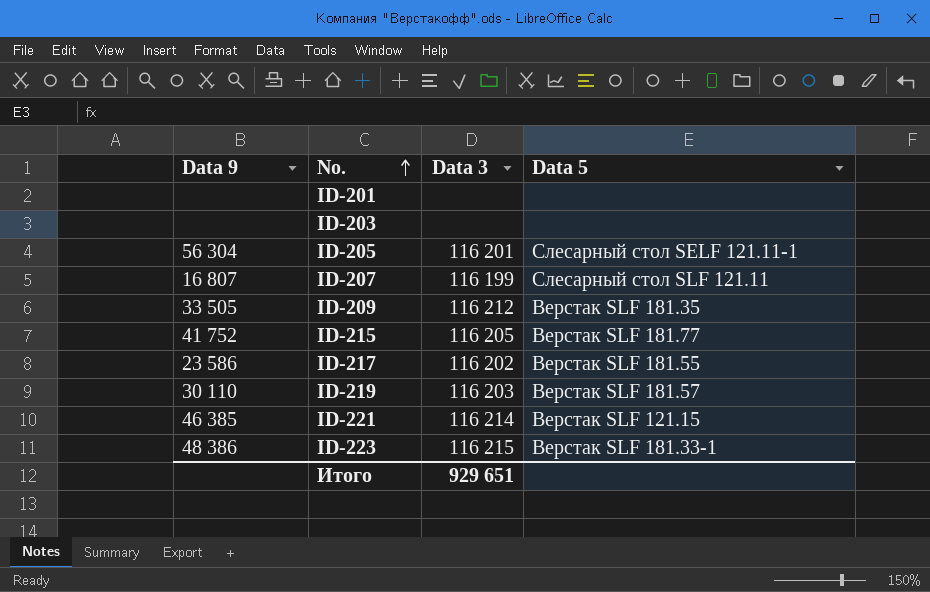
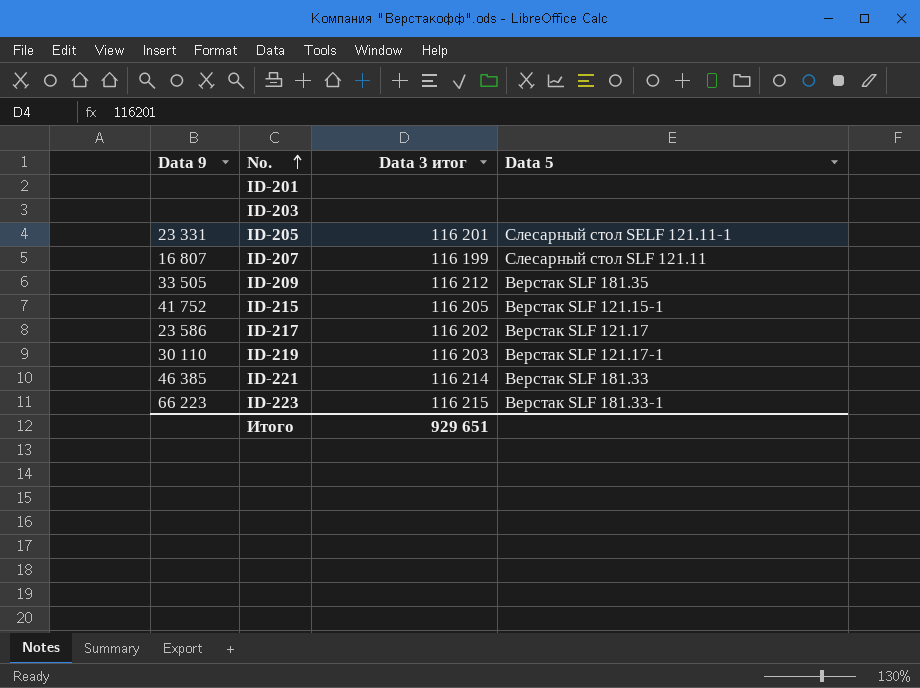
column name: Data 3 -> Data 3 итог
ID-205 | Data 9: 56 304 -> 23 331
ID-215 | Data 5: Верстак SLF 181.77 -> Верстак SLF 121.15-1
ID-217 | Data 5: Верстак SLF 181.55 -> Верстак SLF 121.17
ID-219 | Data 5: Верстак SLF 181.57 -> Верстак SLF 121.17-1
ID-221 | Data 5: Верстак SLF 121.15 -> Верстак SLF 181.33
ID-223 | Data 9: 48 386 -> 66 223

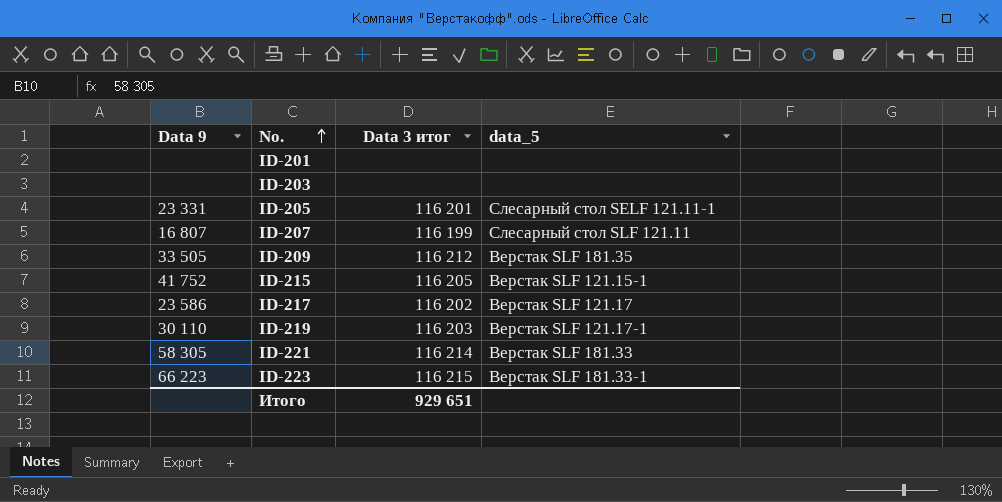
column name: Data 5 -> data_5
ID-221 | Data 9: 46 385 -> 58 305

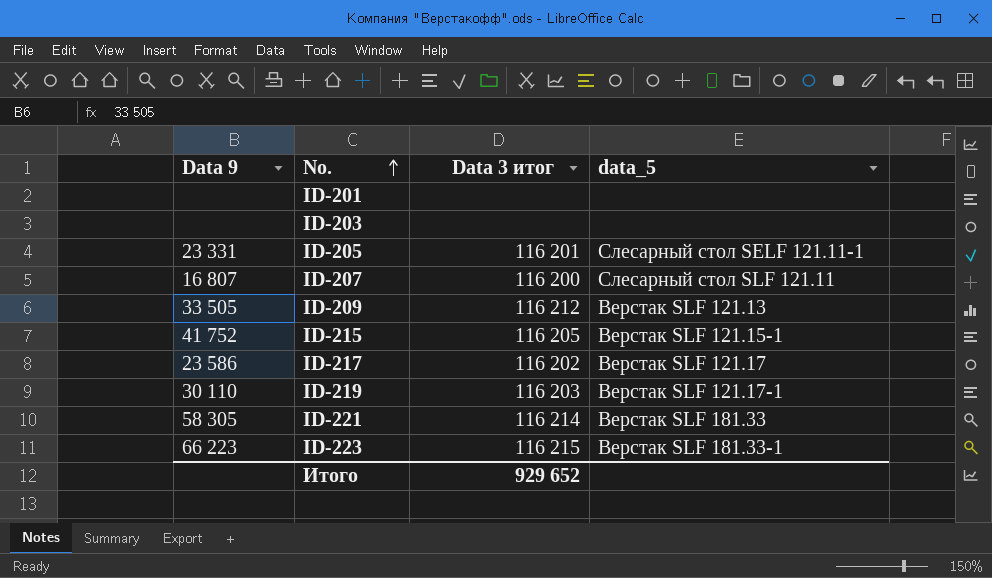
ID-207 | Data 3 итог: 116 199 -> 116 200
ID-209 | data_5: Верстак SLF 181.35 -> Верстак SLF 121.13
Итого | Data 3 итог: 929 651 -> 929 652

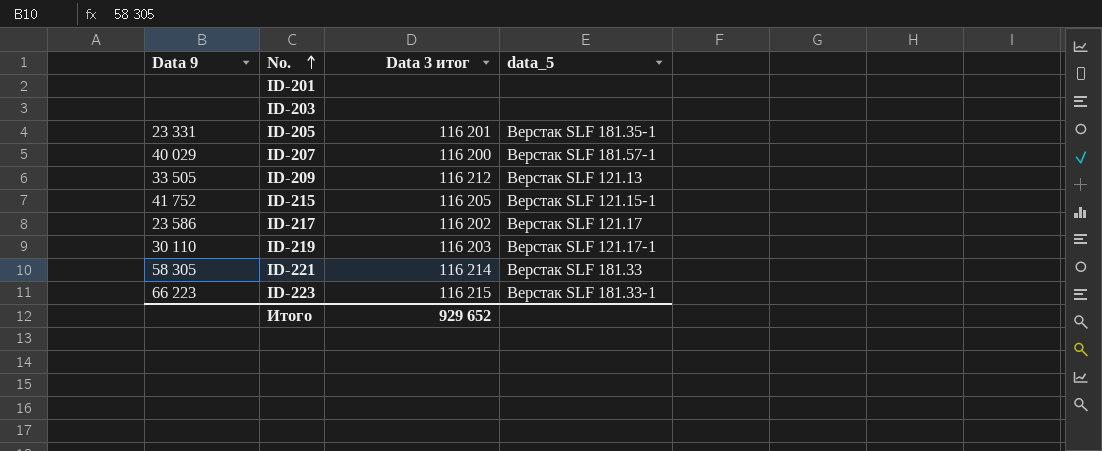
ID-205 | data_5: Слесарный стол SELF 121.11-1 -> Верстак SLF 181.35-1
ID-207 | Data 9: 16 807 -> 40 029
ID-207 | data_5: Слесарный стол SLF 121.11 -> Верстак SLF 181.57-1

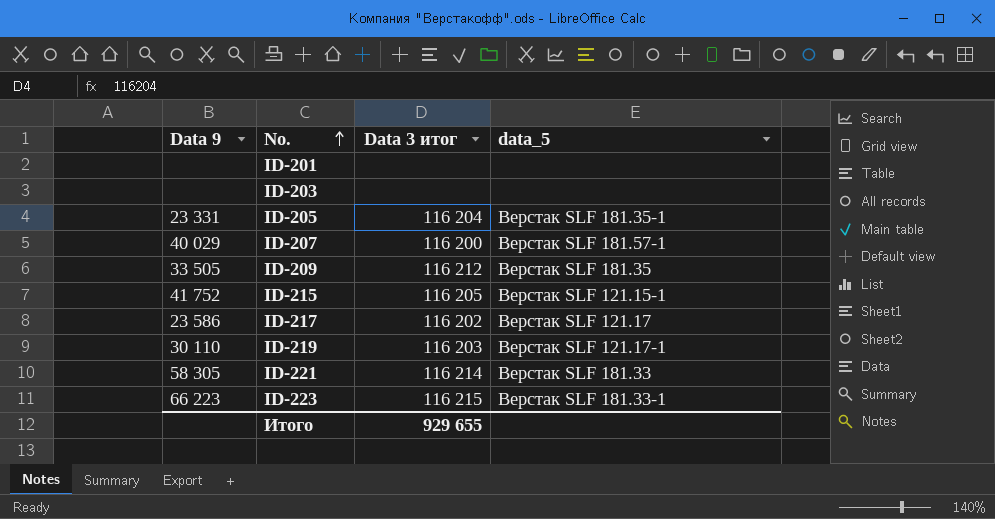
ID-205 | Data 3 итог: 116 201 -> 116 204
ID-209 | data_5: Верстак SLF 121.13 -> Верстак SLF 181.35
Итого | Data 3 итог: 929 652 -> 929 655

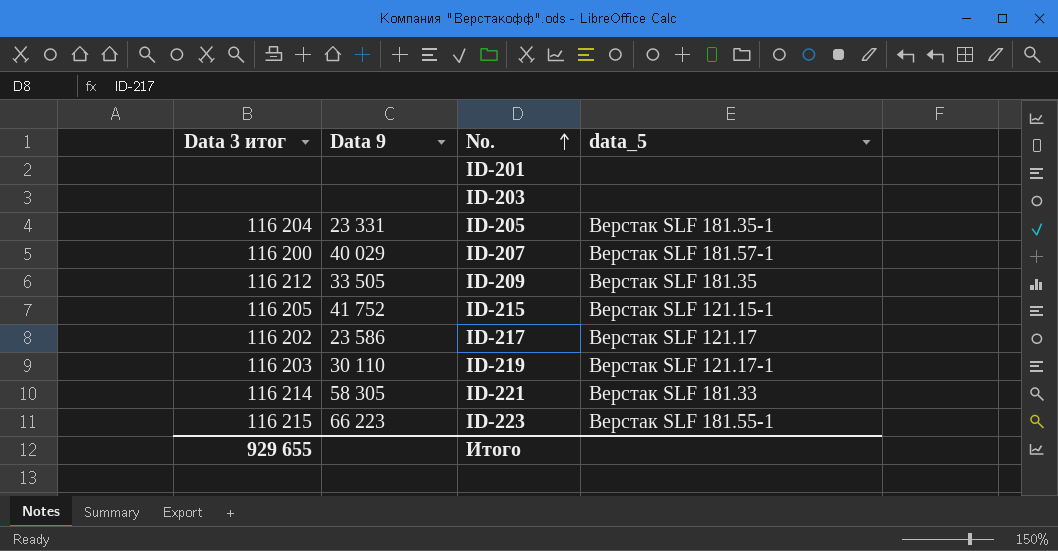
column Data 3 итог | position: 3 -> 1
ID-223 | data_5: Верстак SLF 181.33-1 -> Верстак SLF 181.55-1

